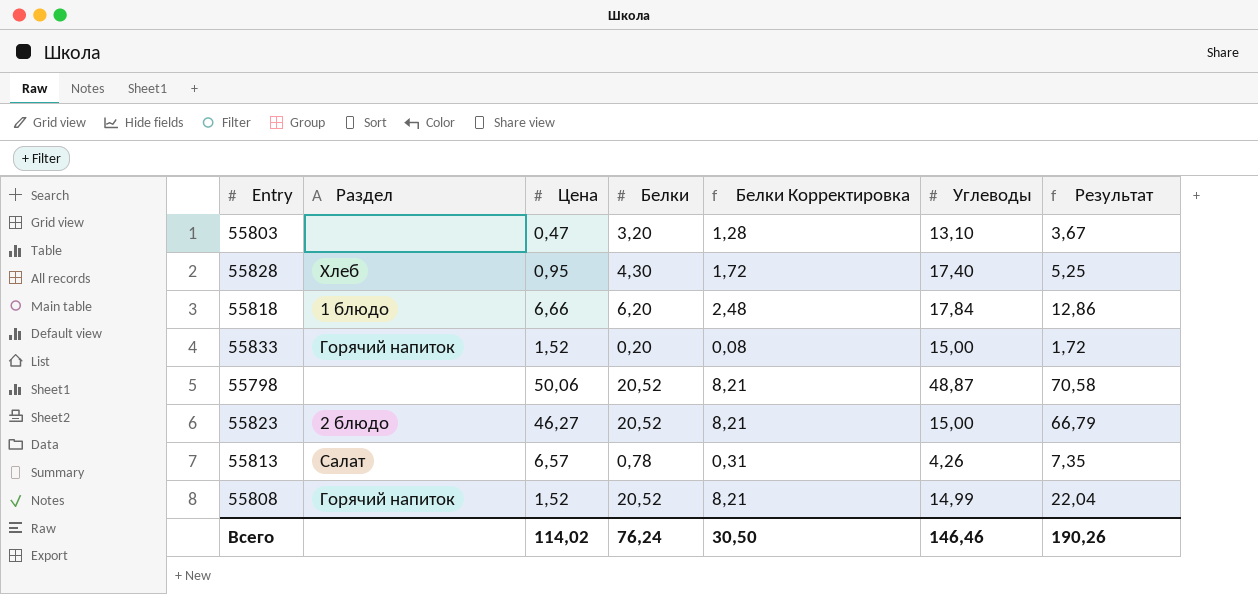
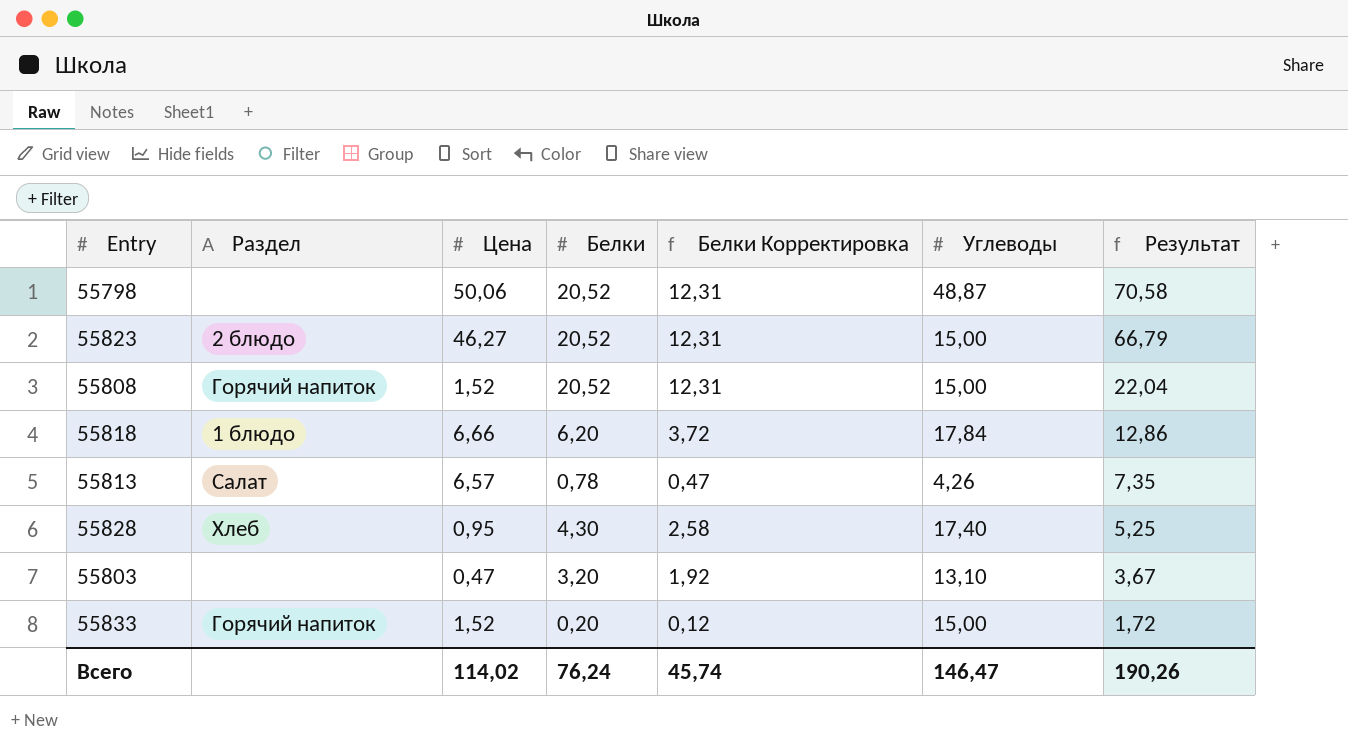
row order: none -> Результат descending
column Белки Корректировка | formula: [Белки] * 0,4 -> [Белки] * 0,6
55808 | Углеводы: 14,99 -> 15,00
Всего | Белки Корректировка: 30,50 -> 45,74
Всего | Углеводы: 146,46 -> 146,47

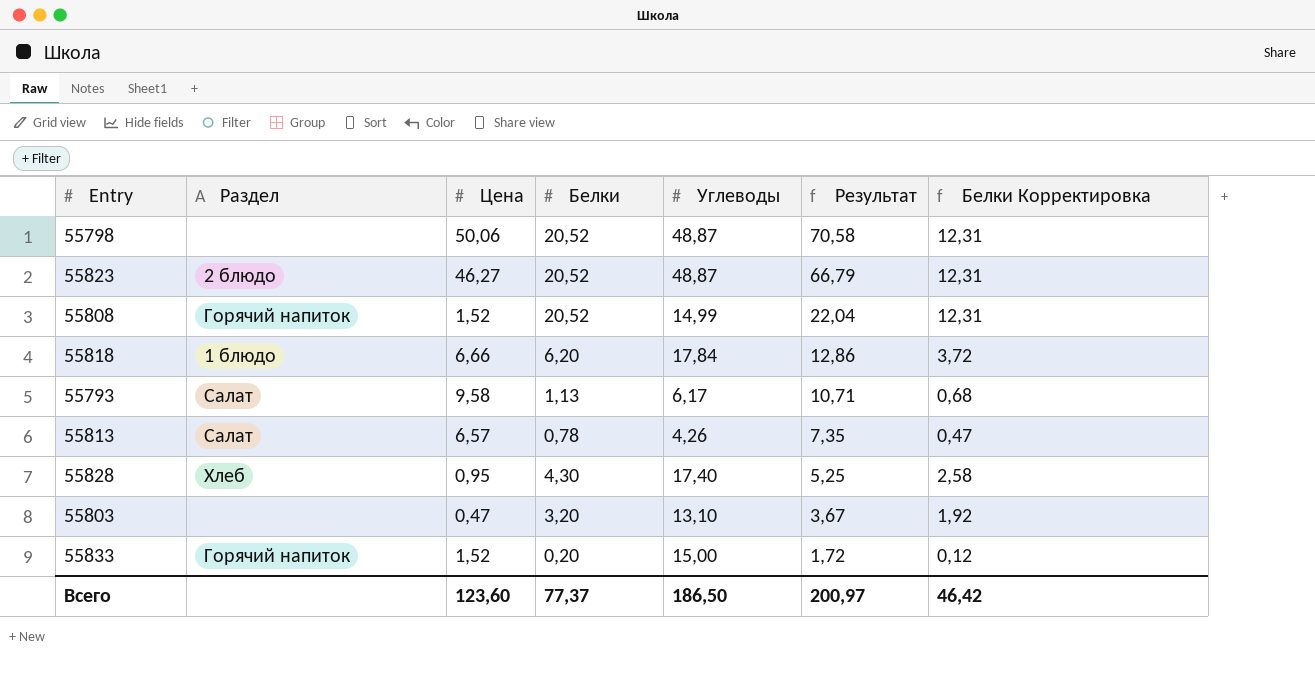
column Белки Корректировка | position: 5 -> 7
55823 | Углеводы: 15,00 -> 48,87
55808 | Углеводы: 15,00 -> 14,99
row 55793: none -> Салат | 9,58 | 1,13 | 6,17 | 10,71 | 0,68
Всего | Цена: 114,02 -> 123,60
Всего | Белки: 76,24 -> 77,37
Всего | Углеводы: 146,47 -> 186,50
Всего | Результат: 190,26 -> 200,97
Всего | Белки Корректировка: 45,74 -> 46,42

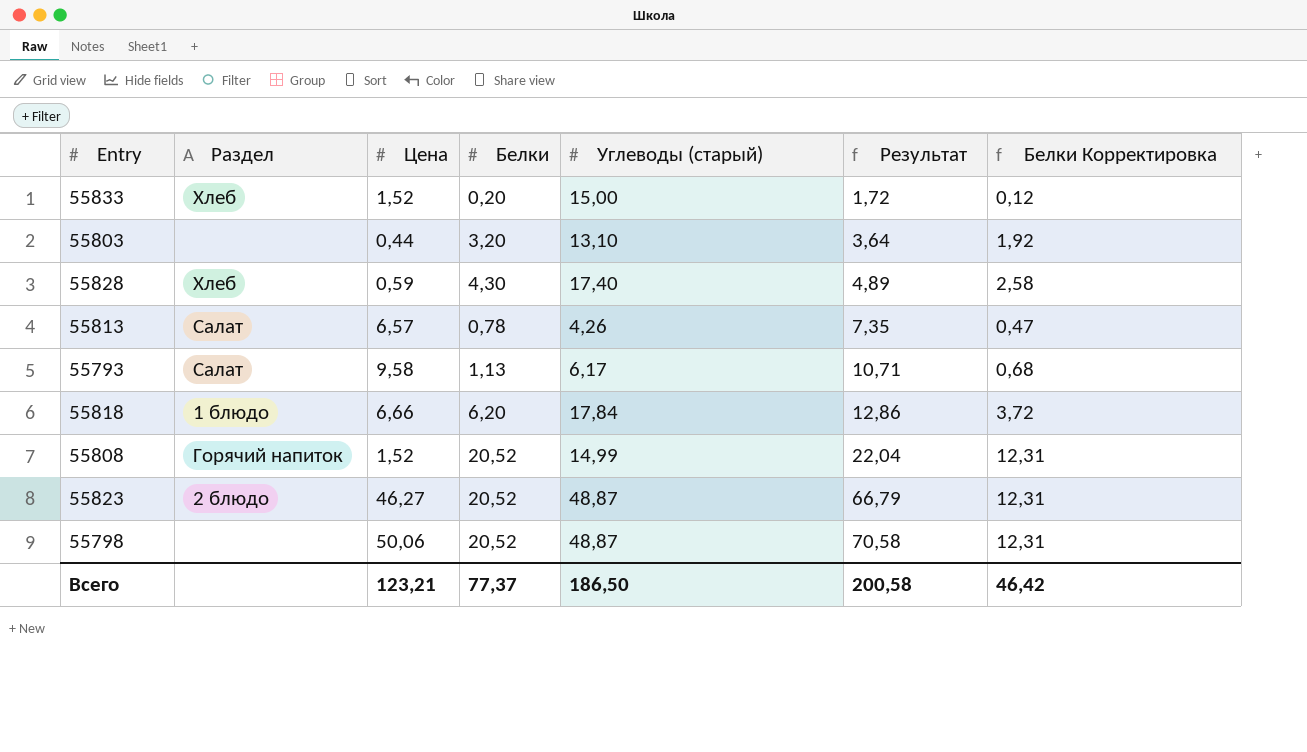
row order: Результат descending -> Результат ascending
column name: Углеводы -> Углеводы (старый)
55833 | Раздел: Горячий напиток -> Хлеб
55803 | Цена: 0,47 -> 0,44
55803 | Результат: 3,67 -> 3,64
55828 | Цена: 0,95 -> 0,59
55828 | Результат: 5,25 -> 4,89
Всего | Цена: 123,60 -> 123,21
Всего | Результат: 200,97 -> 200,58

